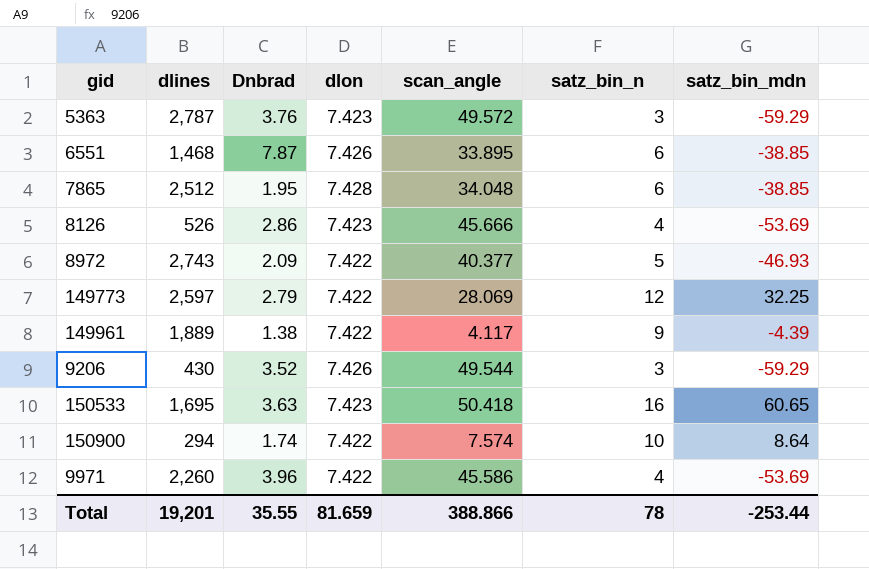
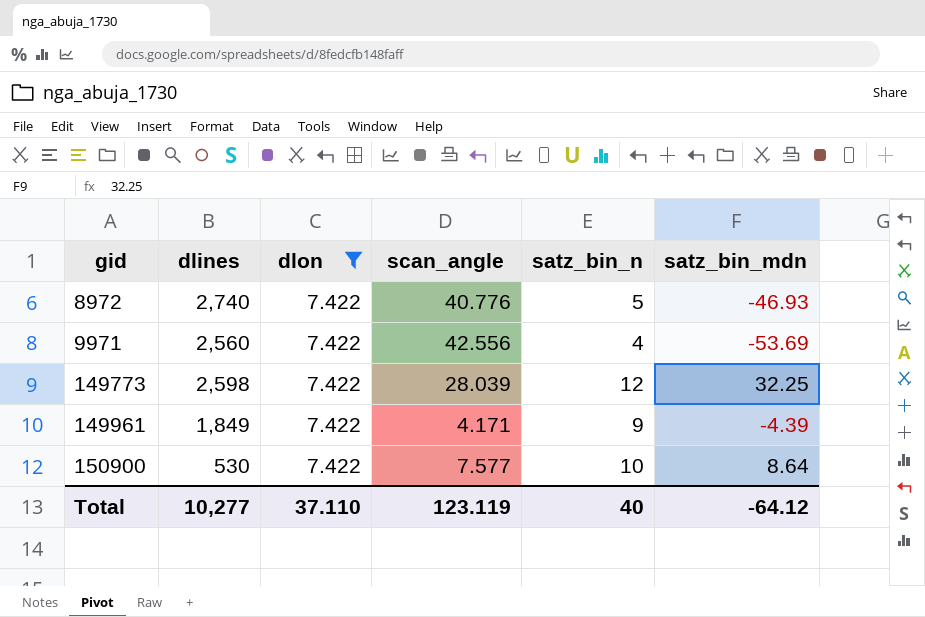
filter: none -> dlon = 7.422
row order: none -> gid ascending
column Dnbrad | position: 3 -> none
8972 | dlines: 2,743 -> 2,740
8972 | scan_angle: 40.377 -> 40.776
9971 | dlines: 2,260 -> 2,560
9971 | scan_angle: 45.586 -> 42.556
149773 | dlines: 2,597 -> 2,598
149773 | scan_angle: 28.069 -> 28.039
149961 | dlines: 1,889 -> 1,849
149961 | scan_angle: 4.117 -> 4.171
150900 | dlines: 294 -> 530
150900 | scan_angle: 7.574 -> 7.577
Total | dlines: 19,201 -> 10,277
Total | dlon: 81.659 -> 37.110
Total | scan_angle: 388.866 -> 123.119
Total | satz_bin_n: 78 -> 40
Total | satz_bin_mdn: -253.44 -> -64.12

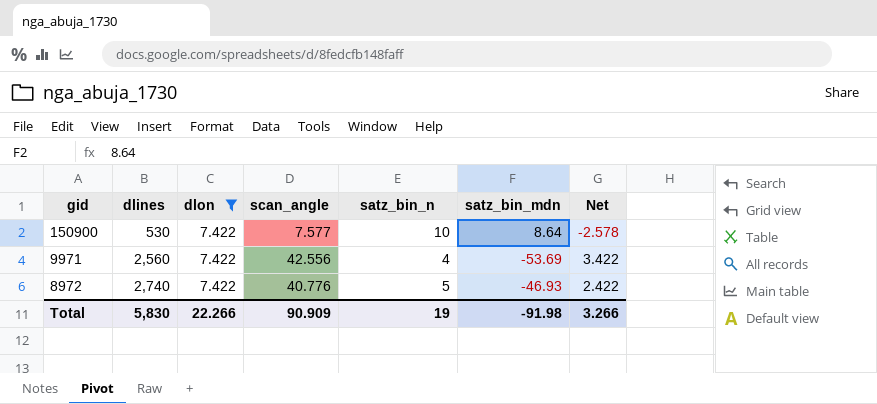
row order: gid ascending -> gid descending
column Net | formula: none -> [dlon] - [satz_bin_n]
row 149773: 2,598 | 7.422 | 28.039 | 12 | 32.25 -> none
row 149961: 1,849 | 7.422 | 4.171 | 9 | -4.39 -> none
Total | dlines: 10,277 -> 5,830
Total | dlon: 37.110 -> 22.266
Total | scan_angle: 123.119 -> 90.909
Total | satz_bin_n: 40 -> 19
Total | satz_bin_mdn: -64.12 -> -91.98

